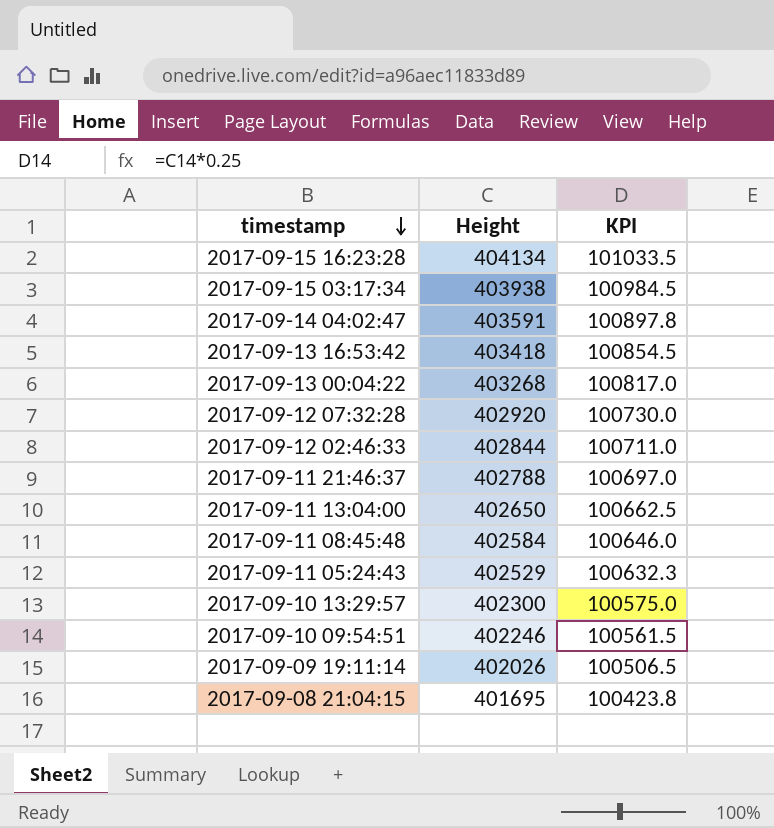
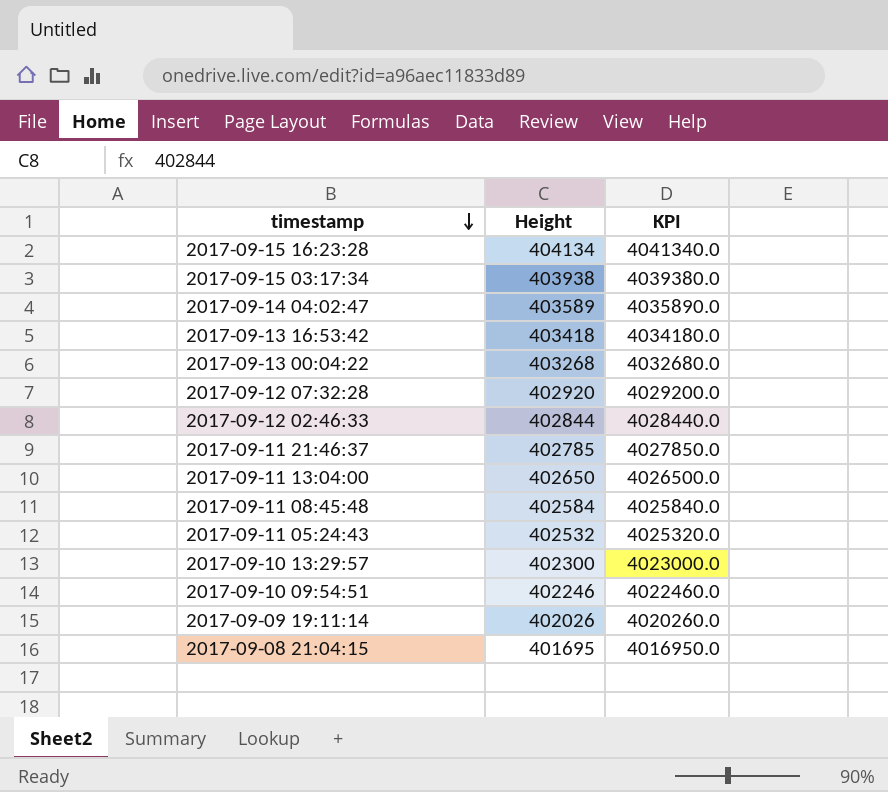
column KPI | formula: [Height] * 0.25 -> [Height] * 10
2017-09-14 04:02:47 | Height: 403591 -> 403589
2017-09-11 21:46:37 | Height: 402788 -> 402785
2017-09-11 05:24:43 | Height: 402529 -> 402532

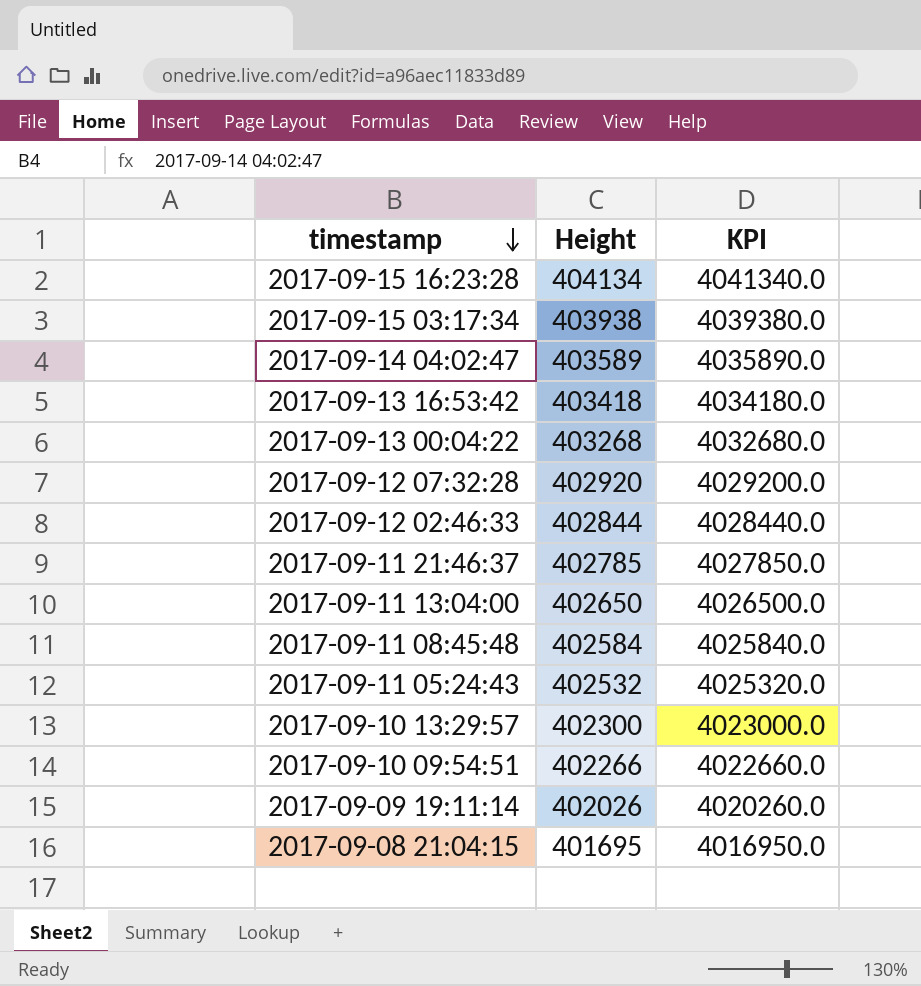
2017-09-10 09:54:51 | Height: 402246 -> 402266
2017-09-10 09:54:51 | KPI: 4022460.0 -> 4022660.0

